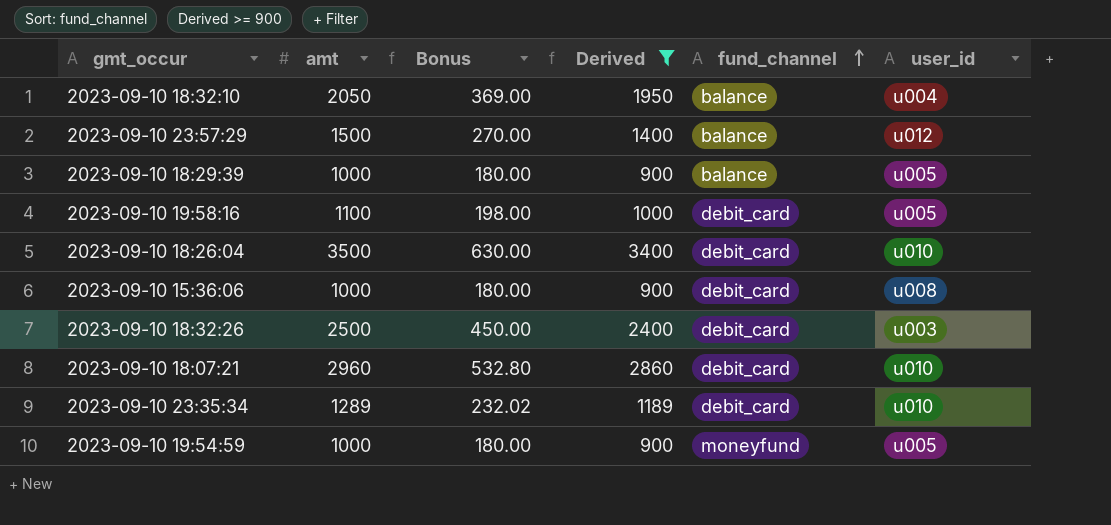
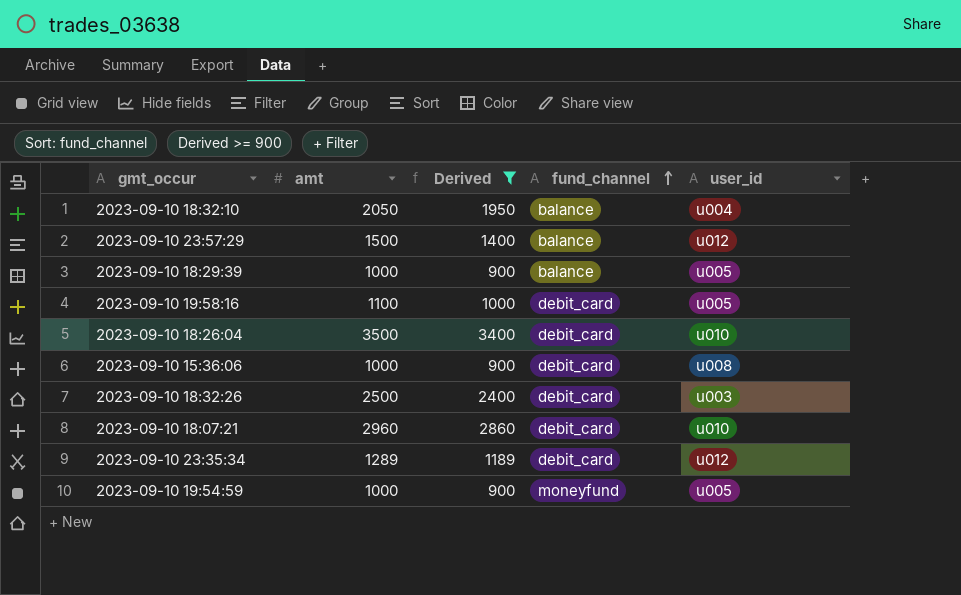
column Bonus | formula: [amt] * 0.18 -> none
2023-09-10 23:35:34 | user_id: u010 -> u012

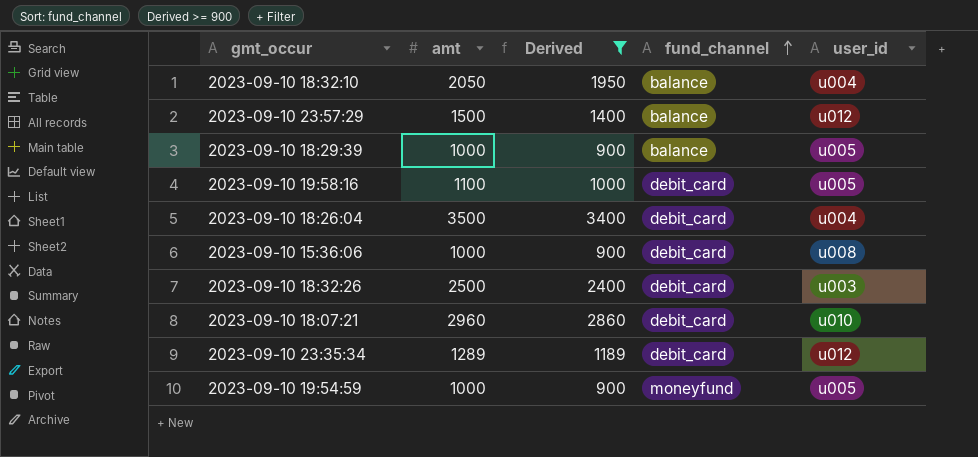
2023-09-10 18:26:04 | user_id: u010 -> u004

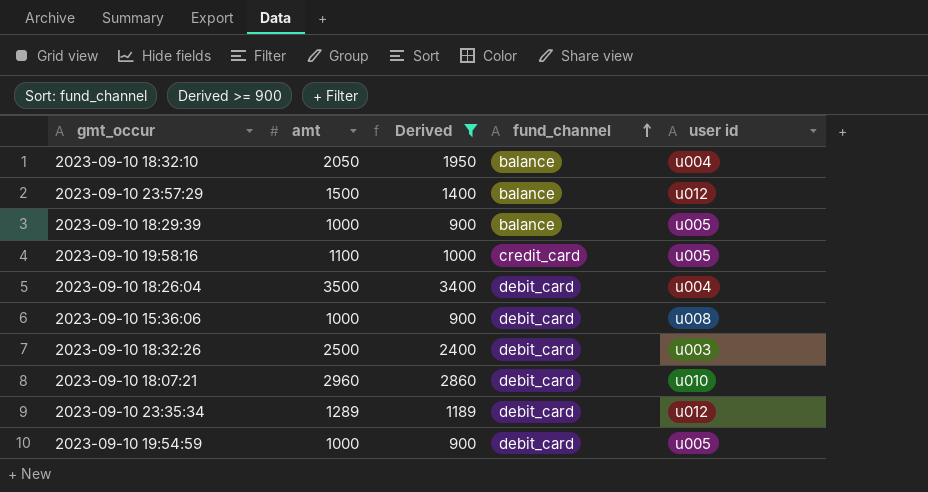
column name: user_id -> user id
2023-09-10 19:58:16 | fund_channel: debit_card -> credit_card
2023-09-10 19:54:59 | fund_channel: moneyfund -> debit_card

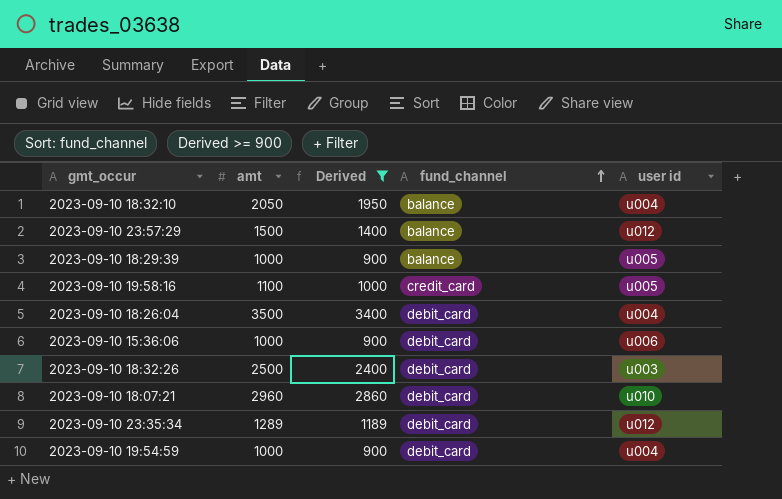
2023-09-10 15:36:06 | user id: u008 -> u006
2023-09-10 19:54:59 | user id: u005 -> u004

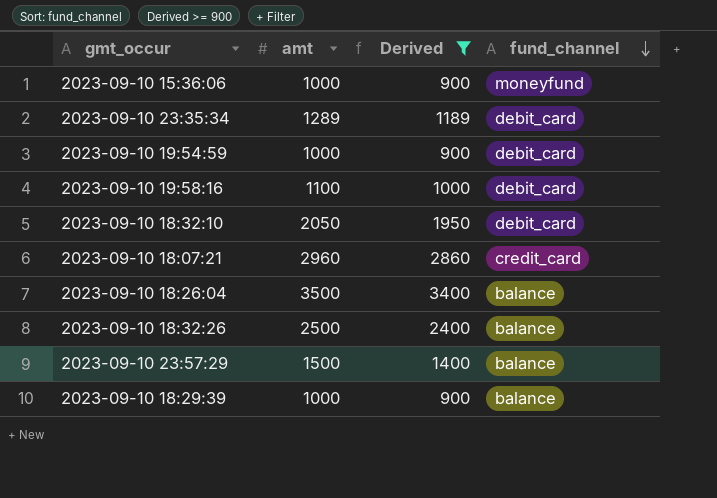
row order: fund_channel ascending -> fund_channel descending
column user id | position: 5 -> none
2023-09-10 15:36:06 | fund_channel: debit_card -> moneyfund
2023-09-10 19:58:16 | fund_channel: credit_card -> debit_card
2023-09-10 18:32:10 | fund_channel: balance -> debit_card
2023-09-10 18:07:21 | fund_channel: debit_card -> credit_card
2023-09-10 18:26:04 | fund_channel: debit_card -> balance
2023-09-10 18:32:26 | fund_channel: debit_card -> balance

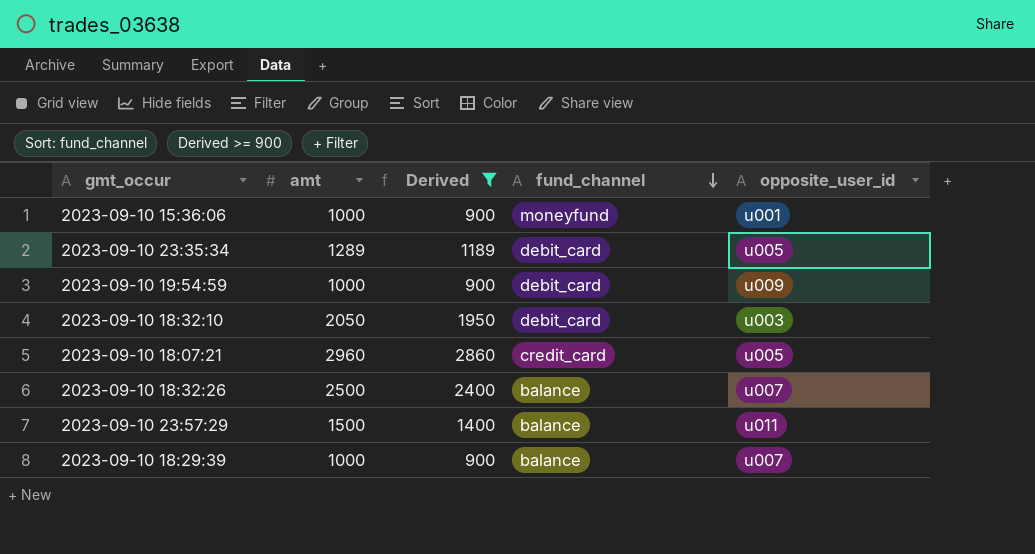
column opposite_user_id | position: none -> 5
row 2023-09-10 19:58:16: 1100 | 1000 | debit_card -> none
row 2023-09-10 18:26:04: 3500 | 3400 | balance -> none

